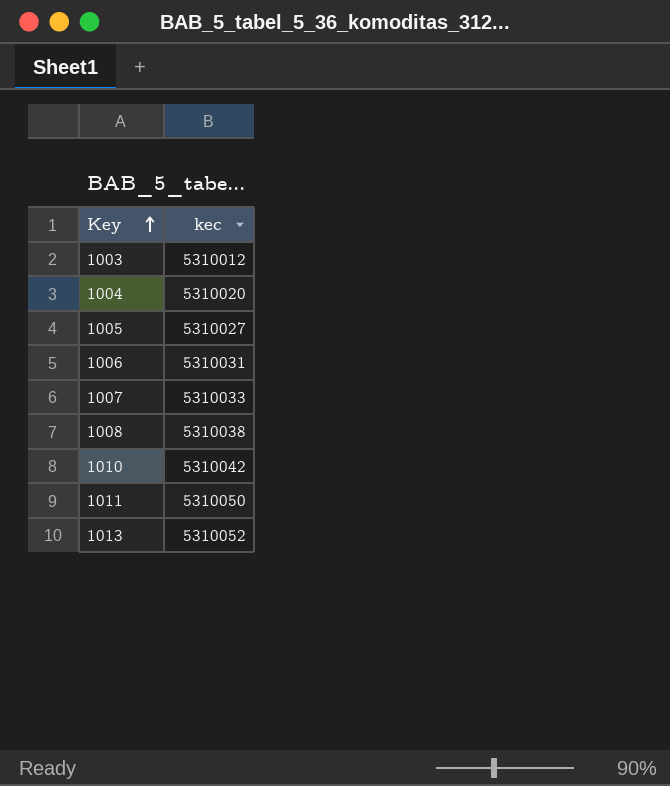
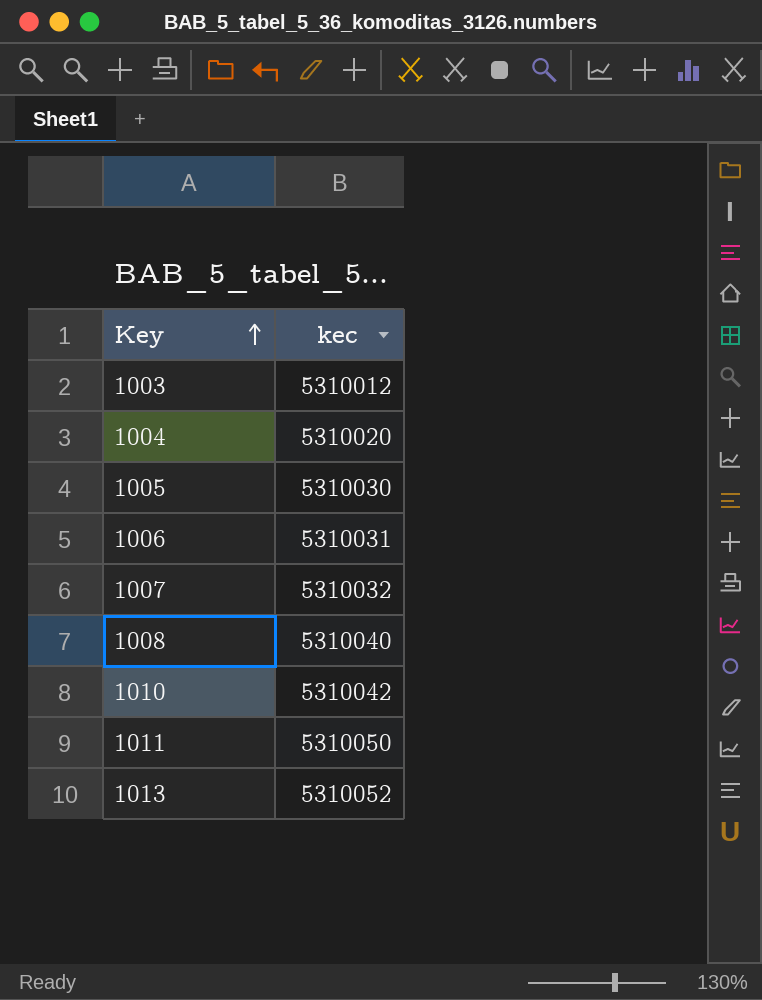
1005 | kec: 5310027 -> 5310030
1007 | kec: 5310033 -> 5310032
1008 | kec: 5310038 -> 5310040

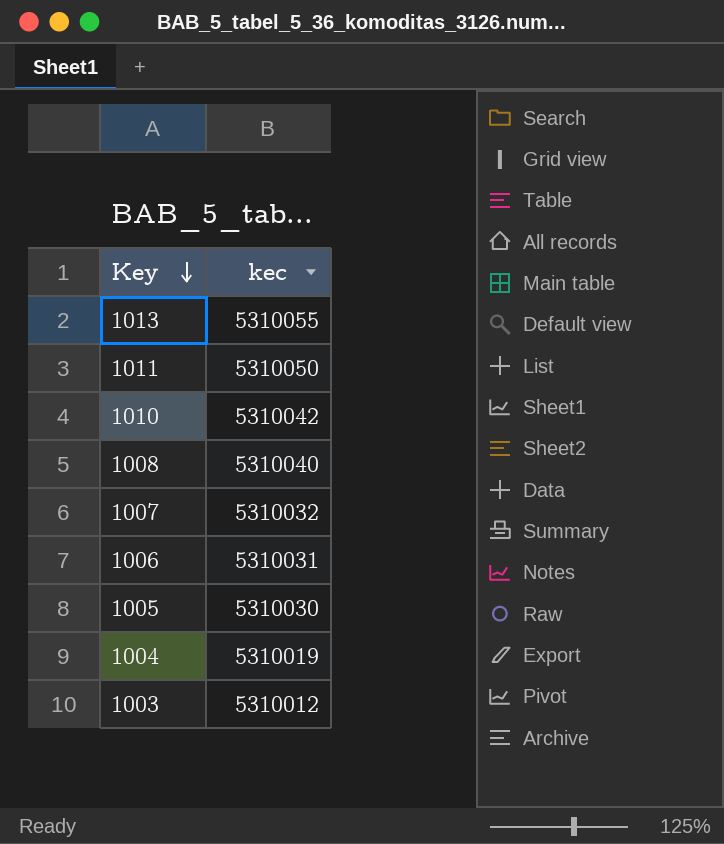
row order: Key ascending -> Key descending
1013 | kec: 5310052 -> 5310055
1004 | kec: 5310020 -> 5310019

